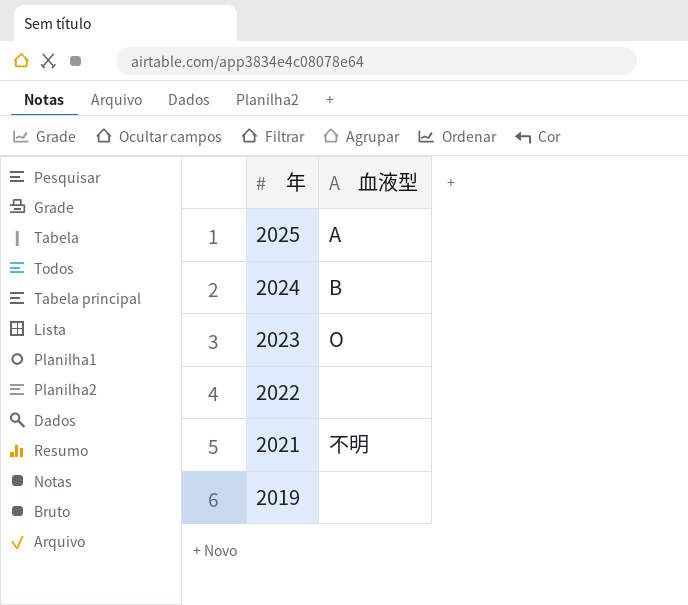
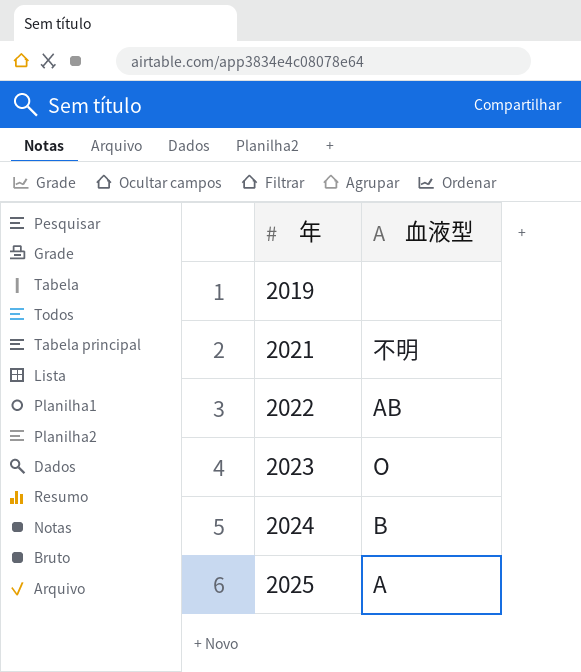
row order: 年 descending -> 年 ascending
2022 | 血液型: none -> AB

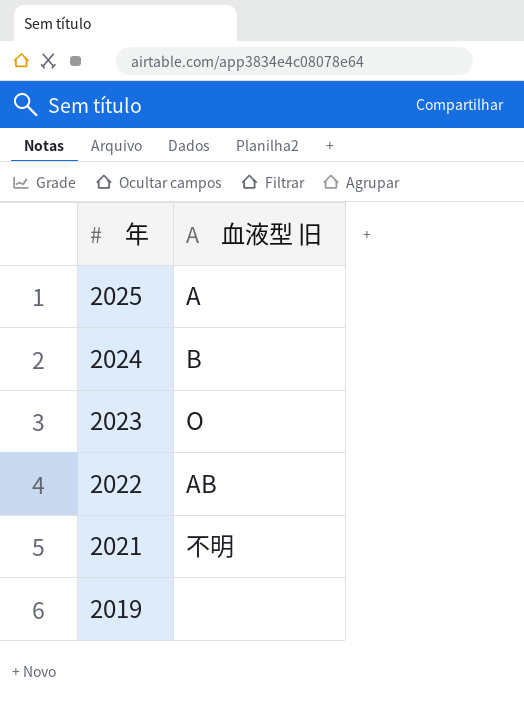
row order: 年 ascending -> 年 descending
column name: 血液型 -> 血液型 旧

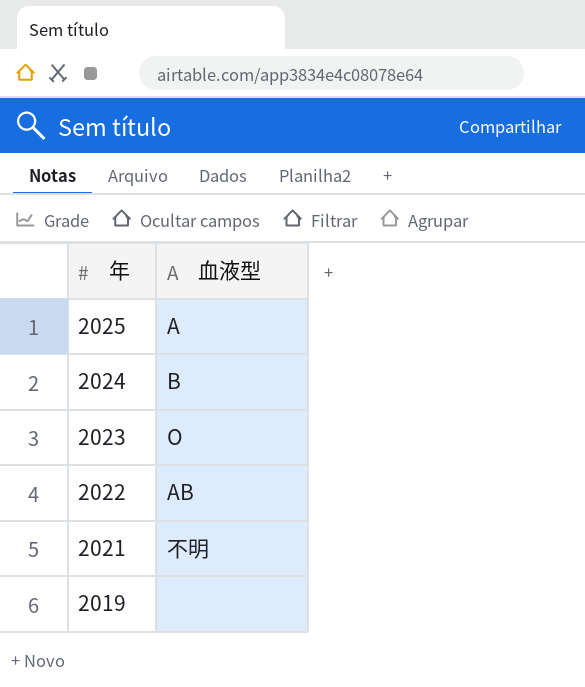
column name: 血液型 旧 -> 血液型

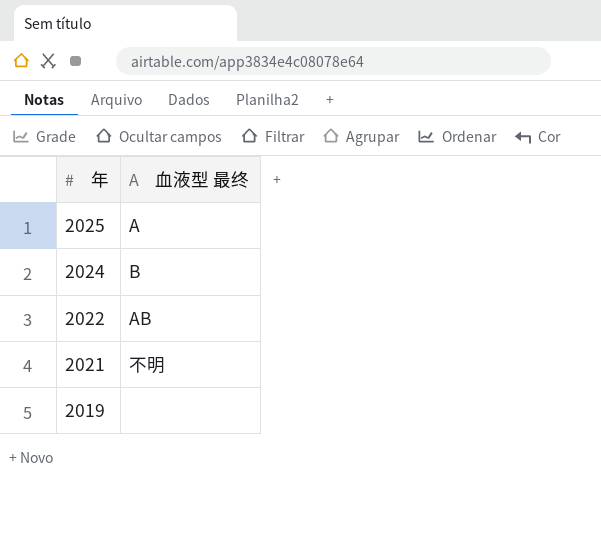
column name: 血液型 -> 血液型 最终
row 2023: O -> none

